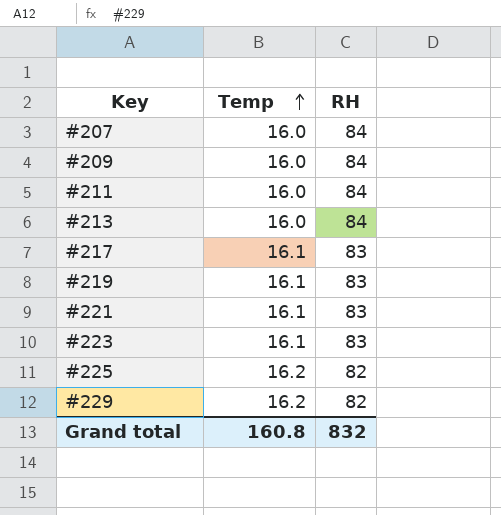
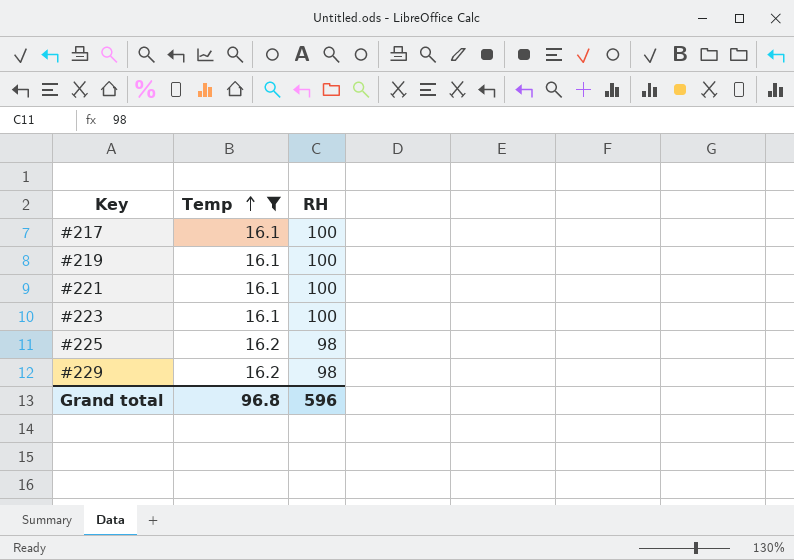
filter: none -> Temp != 16.0
#217 | RH: 83 -> 100
#219 | RH: 83 -> 100
#221 | RH: 83 -> 100
#223 | RH: 83 -> 100
#225 | RH: 82 -> 98
#229 | RH: 82 -> 98
Grand total | Temp: 160.8 -> 96.8
Grand total | RH: 832 -> 596

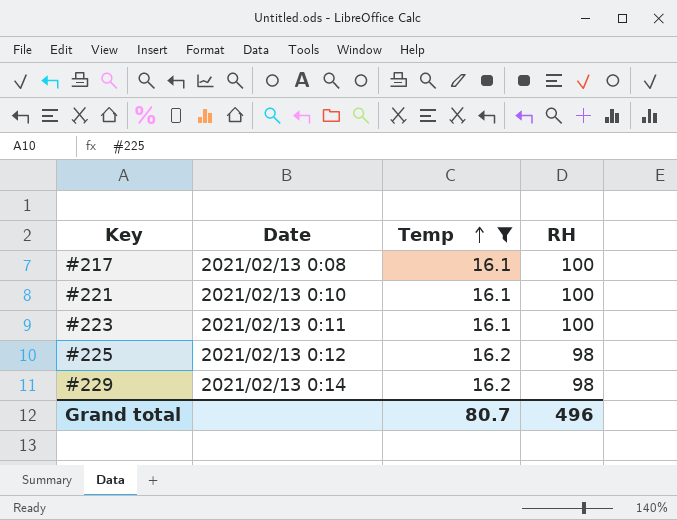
column Date | position: none -> 2
row #219: 16.1 | 100 -> none
Grand total | Temp: 96.8 -> 80.7
Grand total | RH: 596 -> 496

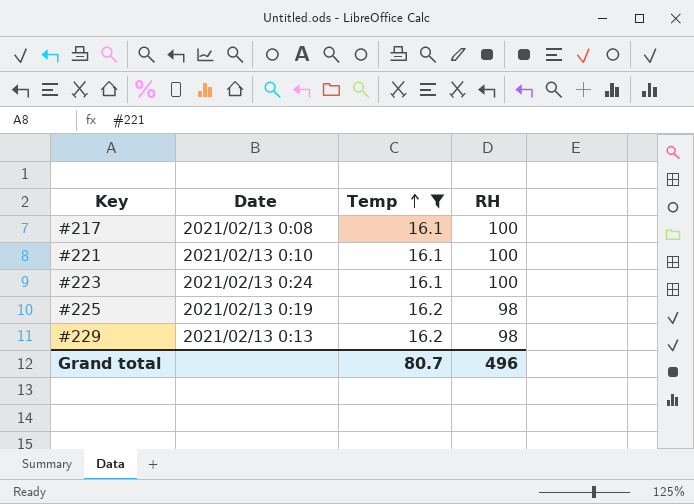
#223 | Date: 2021/02/13 0:11 -> 2021/02/13 0:24
#225 | Date: 2021/02/13 0:12 -> 2021/02/13 0:19
#229 | Date: 2021/02/13 0:14 -> 2021/02/13 0:13

